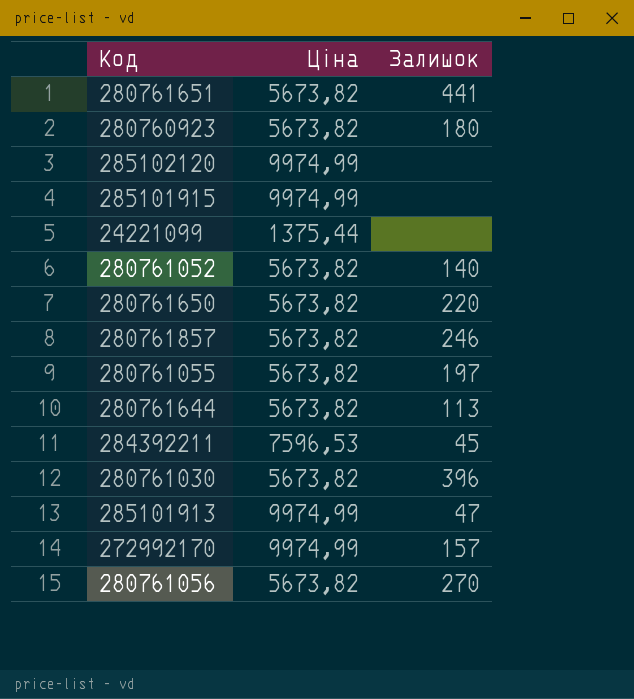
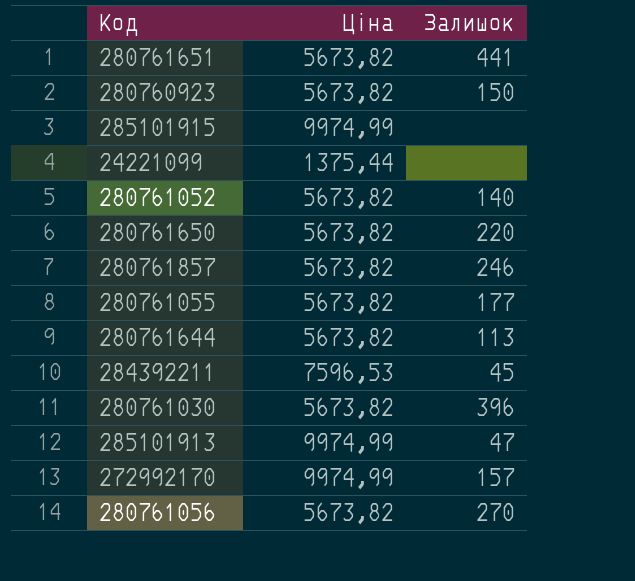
row 285102120: 9974,99 | none -> none
280760923 | Залишок: 180 -> 150
280761055 | Залишок: 197 -> 177

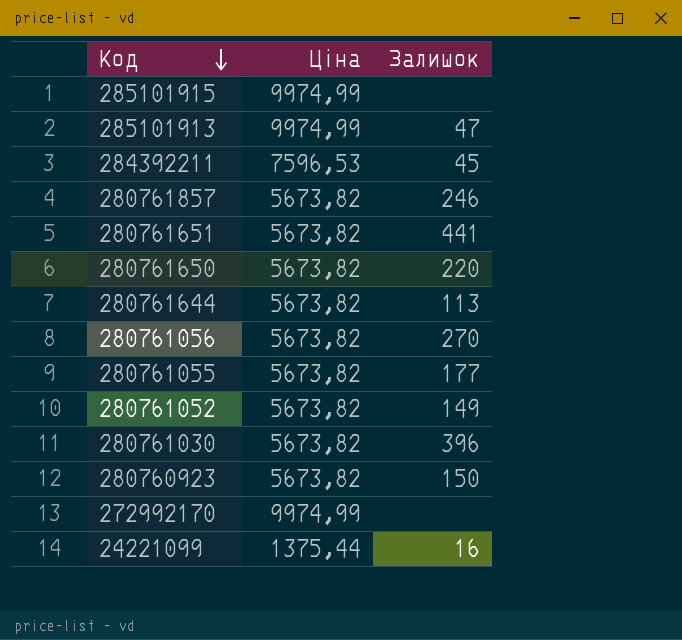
row order: none -> Код descending
280761052 | Залишок: 140 -> 149
272992170 | Залишок: 157 -> none
24221099 | Залишок: none -> 16

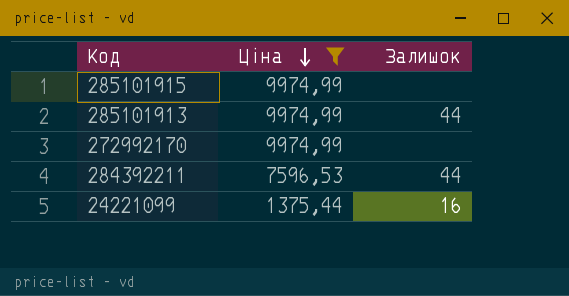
filter: none -> Ціна != 5673,82
row order: Код descending -> Ціна descending
285101913 | Залишок: 47 -> 44
284392211 | Залишок: 45 -> 44

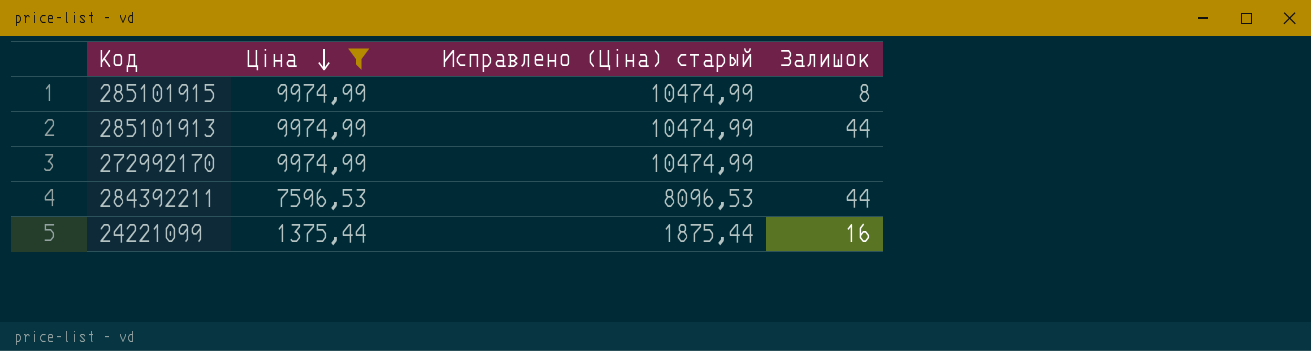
column Исправлено (Ціна) старый | formula: none -> [Ціна] + 500
285101915 | Залишок: none -> 8

